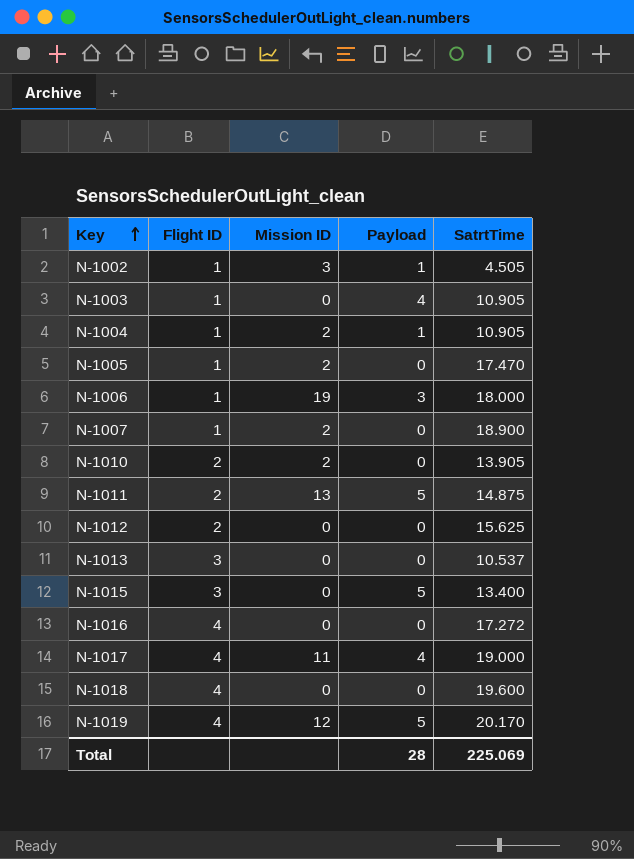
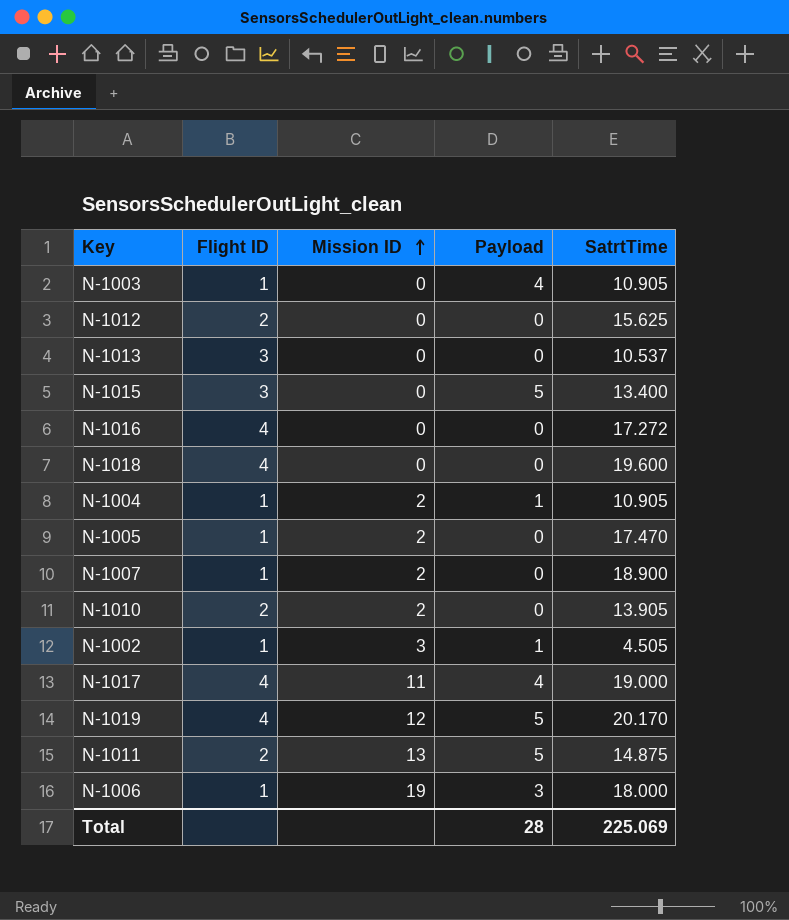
row order: Key ascending -> Mission ID ascending

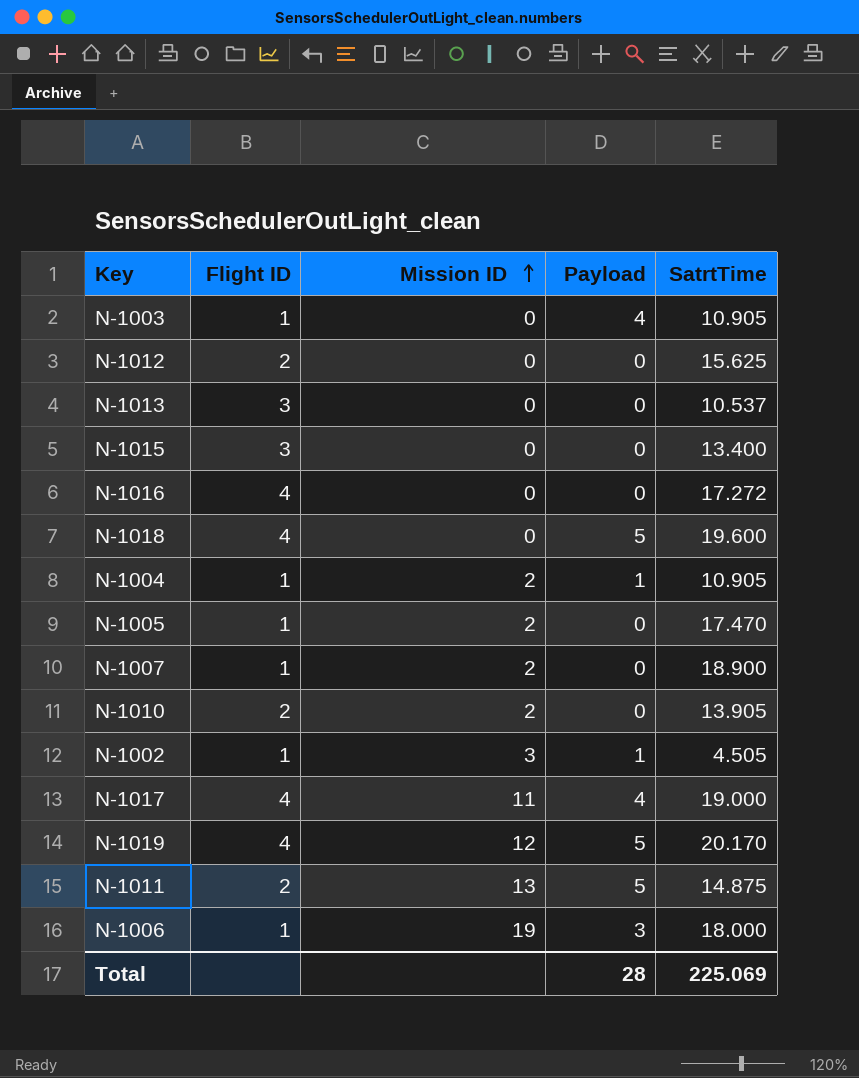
N-1015 | Payload: 5 -> 0
N-1018 | Payload: 0 -> 5

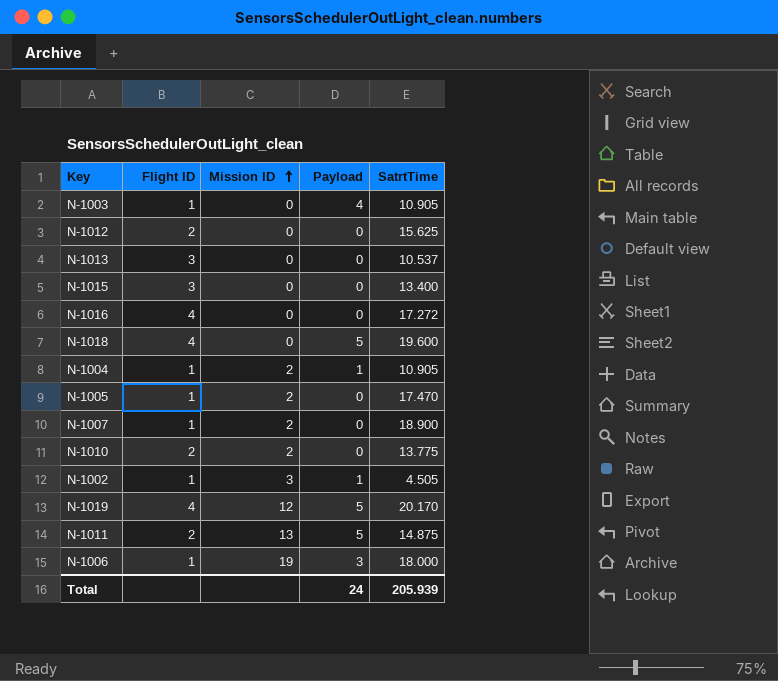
row N-1017: 4 | 11 | 4 | 19.000 -> none
N-1010 | SatrtTime: 13.905 -> 13.775
Total | Payload: 28 -> 24
Total | SatrtTime: 225.069 -> 205.939

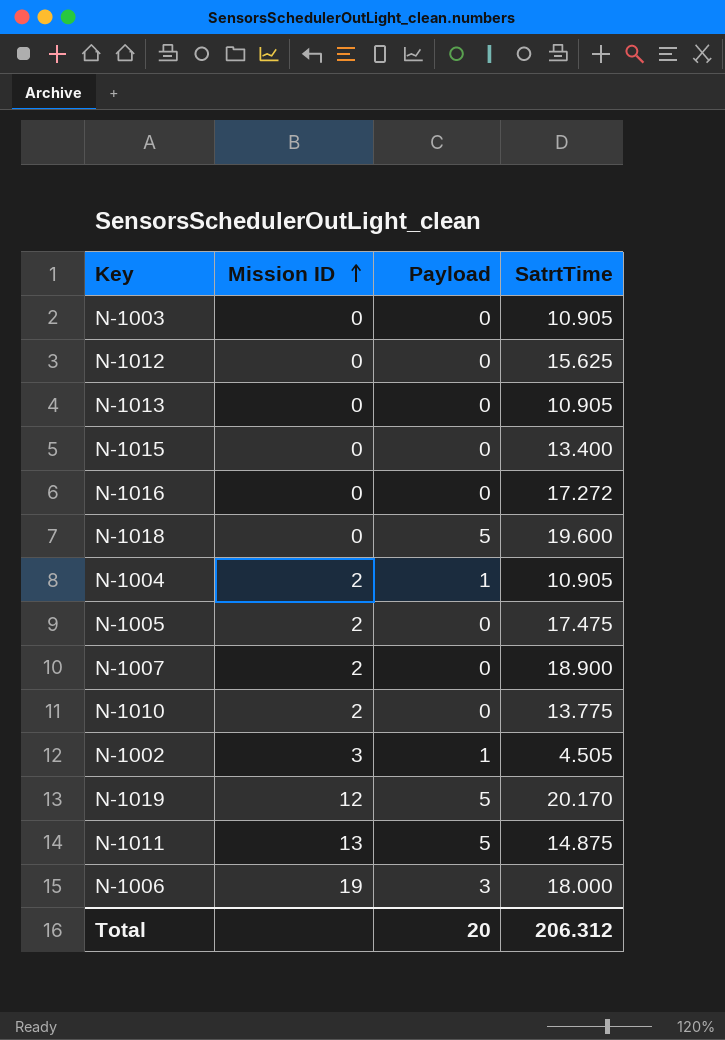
column Flight ID | position: 2 -> none
N-1003 | Payload: 4 -> 0
N-1013 | SatrtTime: 10.537 -> 10.905
N-1005 | SatrtTime: 17.470 -> 17.475
Total | Payload: 24 -> 20
Total | SatrtTime: 205.939 -> 206.312

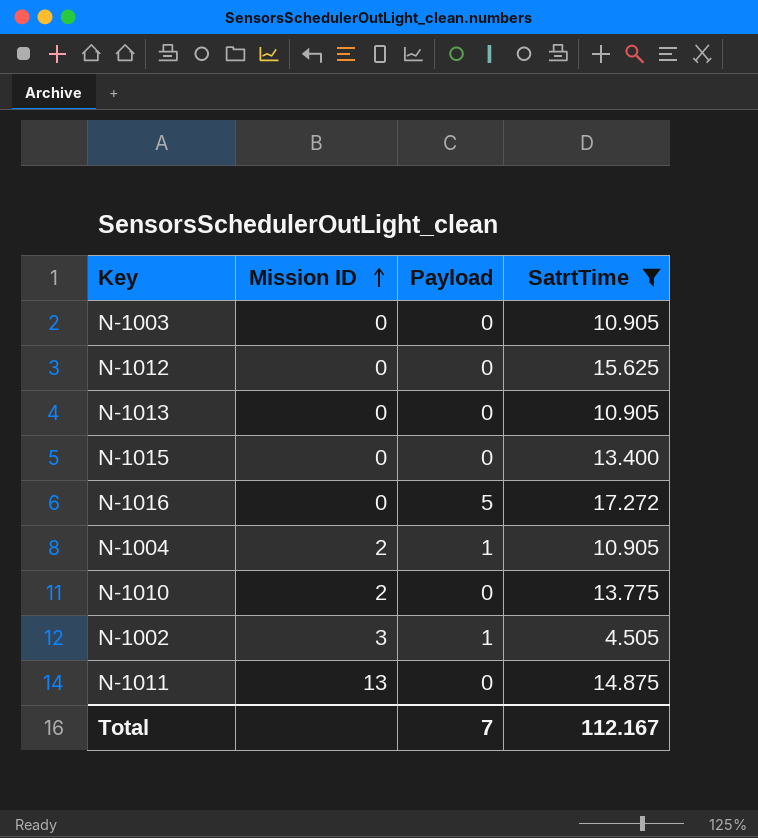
filter: none -> SatrtTime <= 17.272
N-1016 | Payload: 0 -> 5
N-1011 | Payload: 5 -> 0
Total | Payload: 20 -> 7
Total | SatrtTime: 206.312 -> 112.167

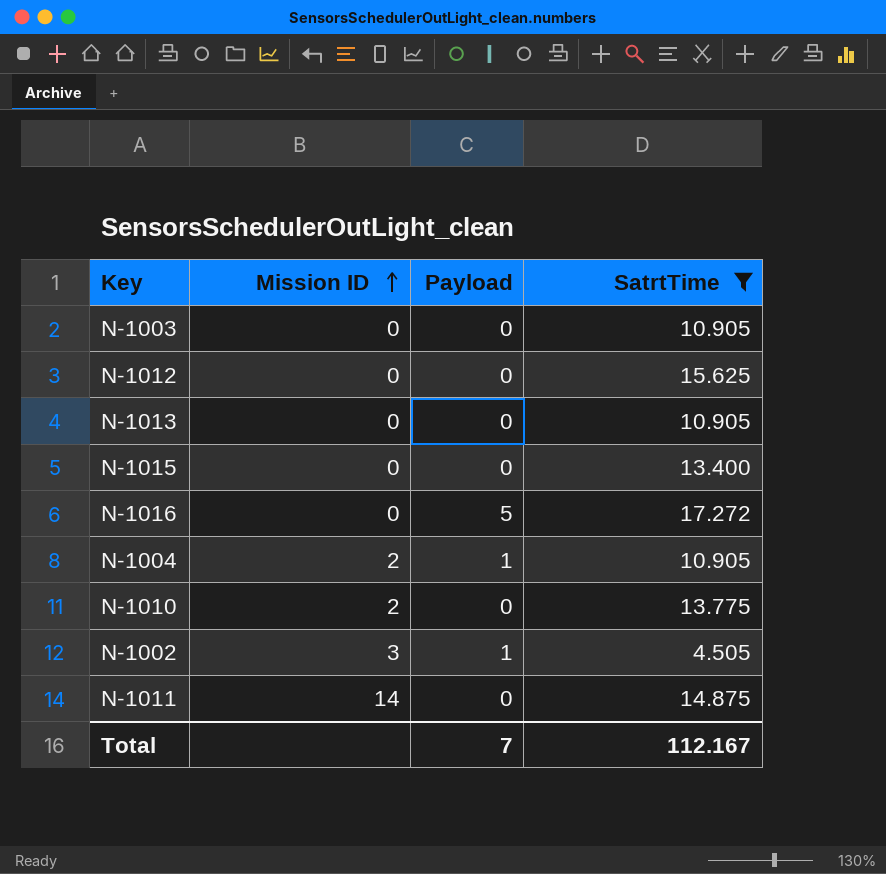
N-1011 | Mission ID: 13 -> 14

